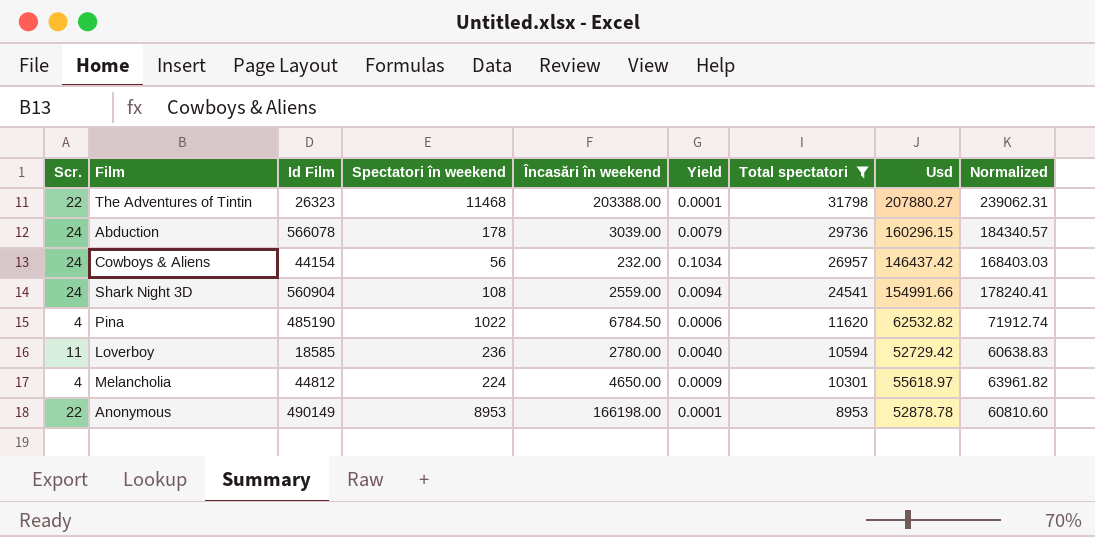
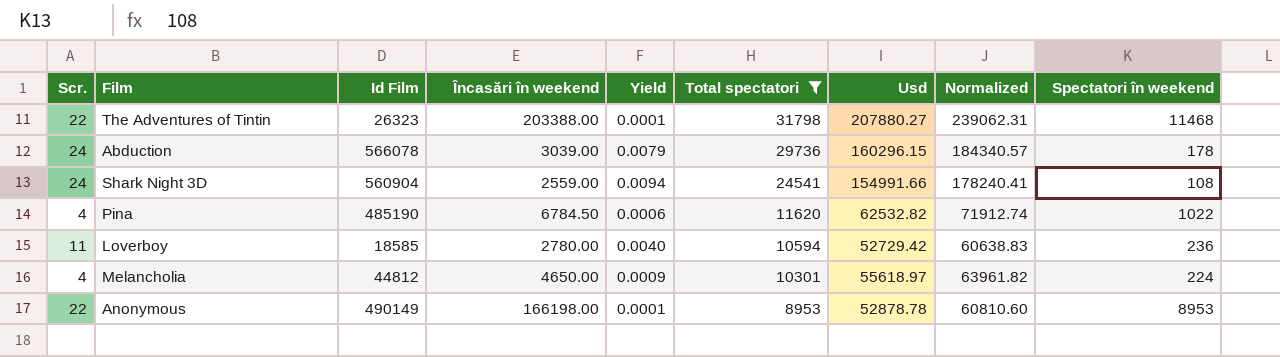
column Spectatori în weekend | position: 4 -> 9
row Cowboys & Aliens: 24 | 44154 | 56 | 232.00 | 0.1034 | 26957 | 146437.42 | 168403.03 -> none

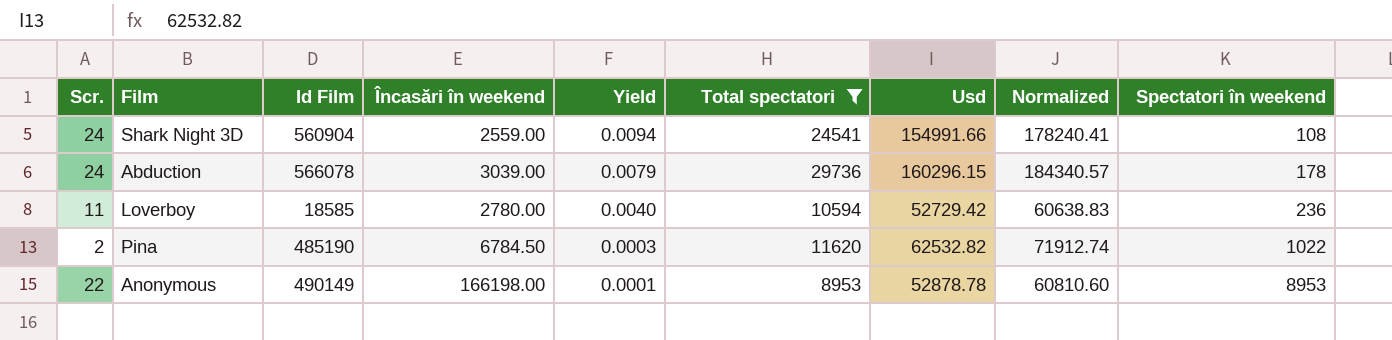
row order: Total spectatori descending -> Yield descending
row The Adventures of Tintin: 22 | 26323 | 203388.00 | 0.0001 | 31798 | 207880.27 | 239062.31 | 11468 -> none
row Melancholia: 4 | 44812 | 4650.00 | 0.0009 | 10301 | 55618.97 | 63961.82 | 224 -> none
Pina | Scr.: 4 -> 2
Pina | Yield: 0.0006 -> 0.0003

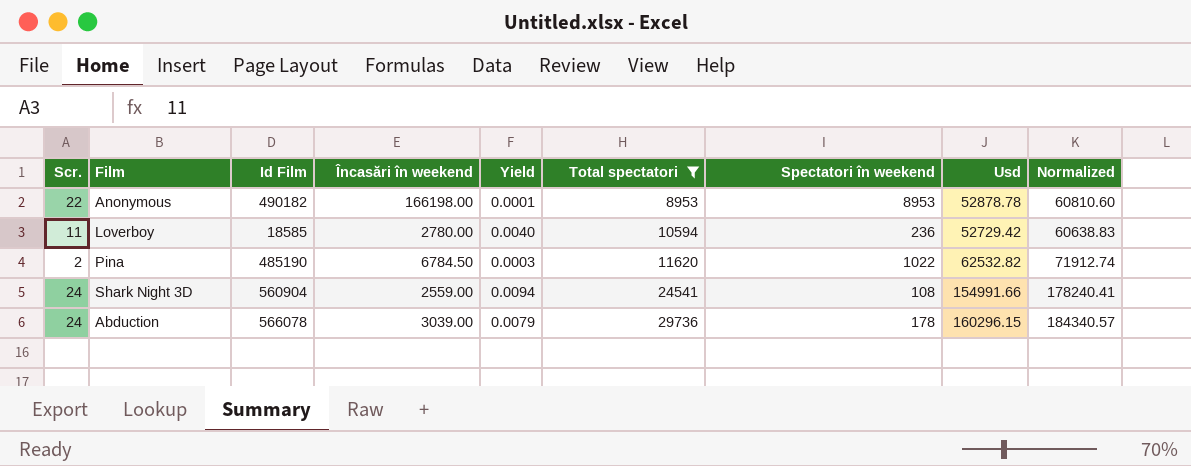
row order: Yield descending -> Total spectatori ascending
column Spectatori în weekend | position: 9 -> 7
Anonymous | Id Film: 490149 -> 490182

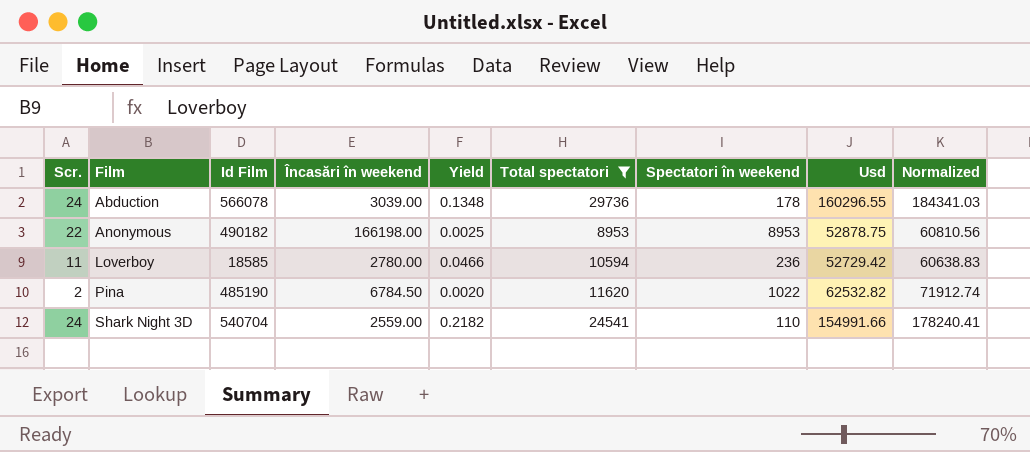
row order: Total spectatori ascending -> Film ascending
column Yield | formula: [Scr.] / [Încasări în weekend] -> [Scr.] / [Spectatori în weekend]
Abduction | Usd: 160296.15 -> 160296.55
Abduction | Normalized: 184340.57 -> 184341.03
Anonymous | Usd: 52878.78 -> 52878.75
Anonymous | Normalized: 60810.60 -> 60810.56
Shark Night 3D | Id Film: 560904 -> 540704
Shark Night 3D | Spectatori în weekend: 108 -> 110

